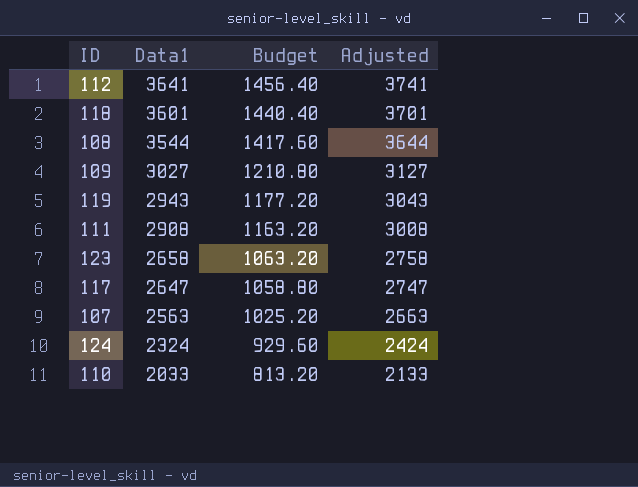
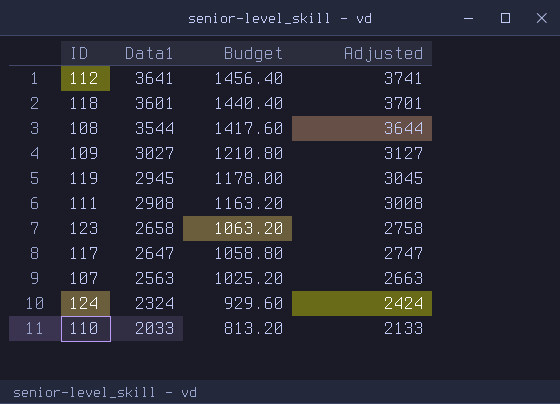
119 | Data1: 2943 -> 2945
119 | Budget: 1177.20 -> 1178.00
119 | Adjusted: 3043 -> 3045

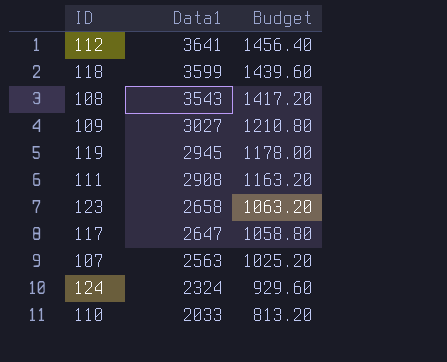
column Adjusted | formula: [Data1] + 100 -> none
118 | Data1: 3601 -> 3599
118 | Budget: 1440.40 -> 1439.60
108 | Data1: 3544 -> 3543
108 | Budget: 1417.60 -> 1417.20

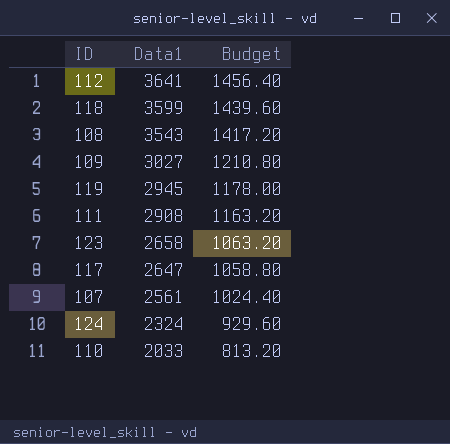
107 | Data1: 2563 -> 2561
107 | Budget: 1025.20 -> 1024.40

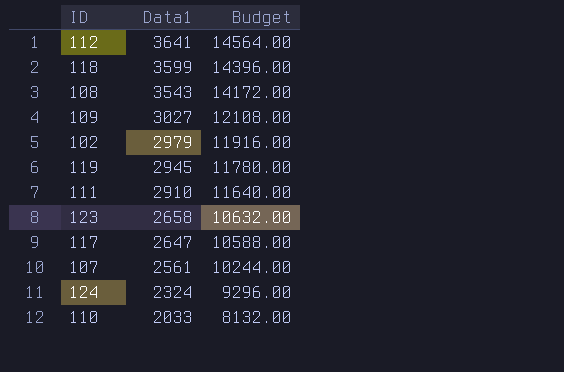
column Budget | formula: [Data1] * 0.4 -> [Data1] * 4
row 102: none -> 2979 | 11916.00
111 | Data1: 2908 -> 2910

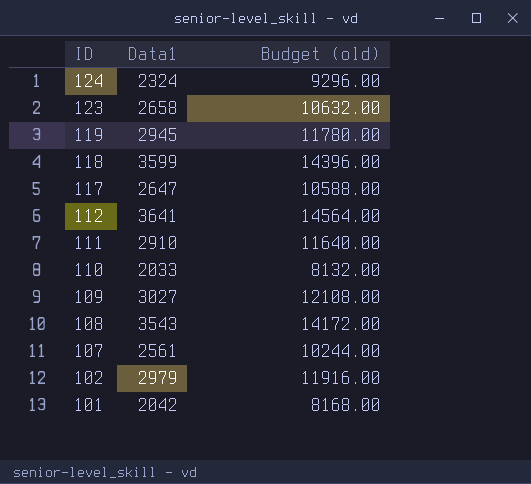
row order: Data1 descending -> ID descending
column name: Budget -> Budget (old)
row 101: none -> 2042 | 8168.00

